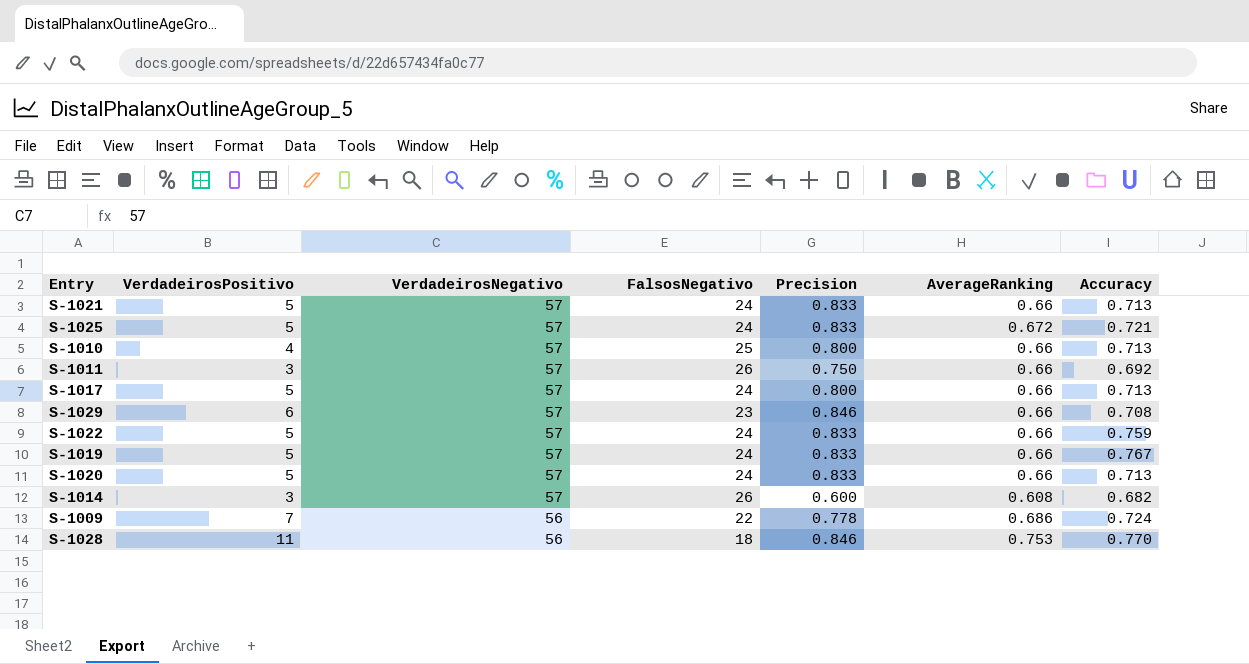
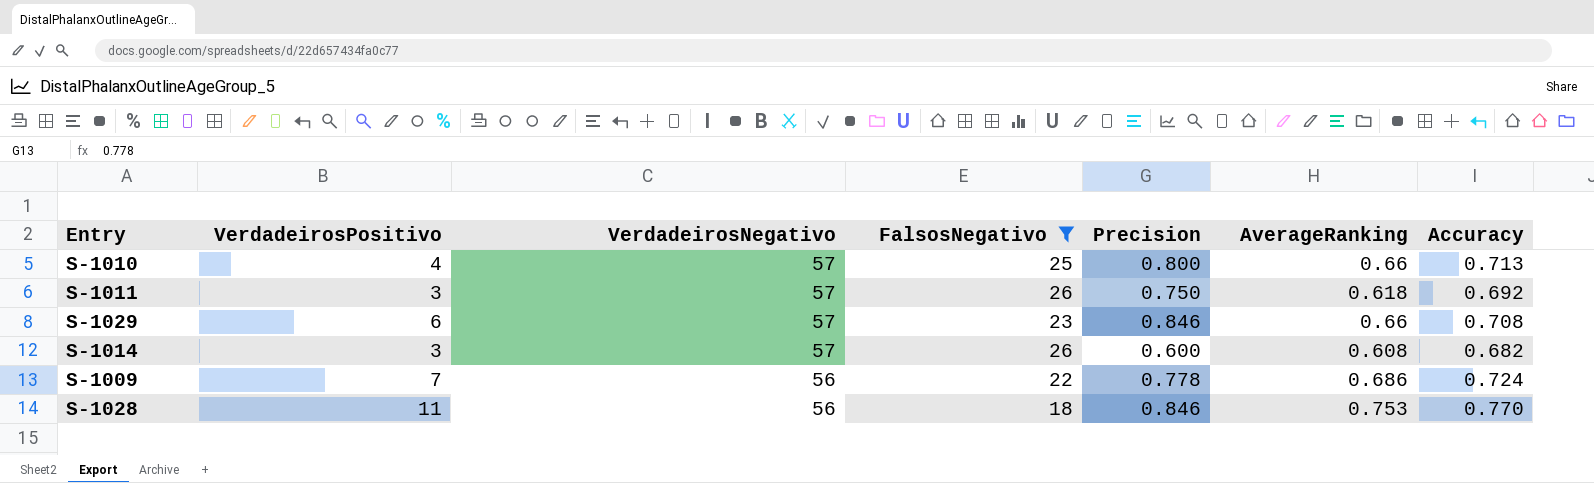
filter: none -> FalsosNegativo != 24
S-1011 | AverageRanking: 0.66 -> 0.618

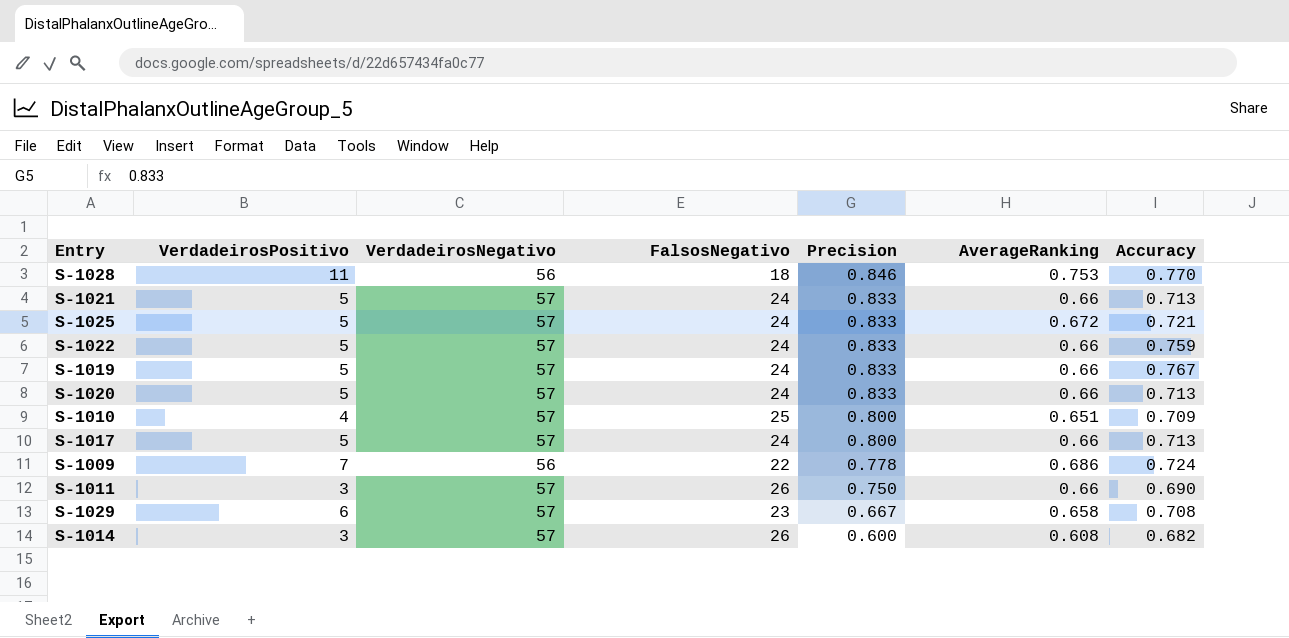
filter: FalsosNegativo != 24 -> none
row order: VerdadeirosNegativo descending -> Precision descending
S-1010 | AverageRanking: 0.66 -> 0.651
S-1010 | Accuracy: 0.713 -> 0.709
S-1011 | AverageRanking: 0.618 -> 0.66
S-1011 | Accuracy: 0.692 -> 0.690
S-1029 | Precision: 0.846 -> 0.667
S-1029 | AverageRanking: 0.66 -> 0.658

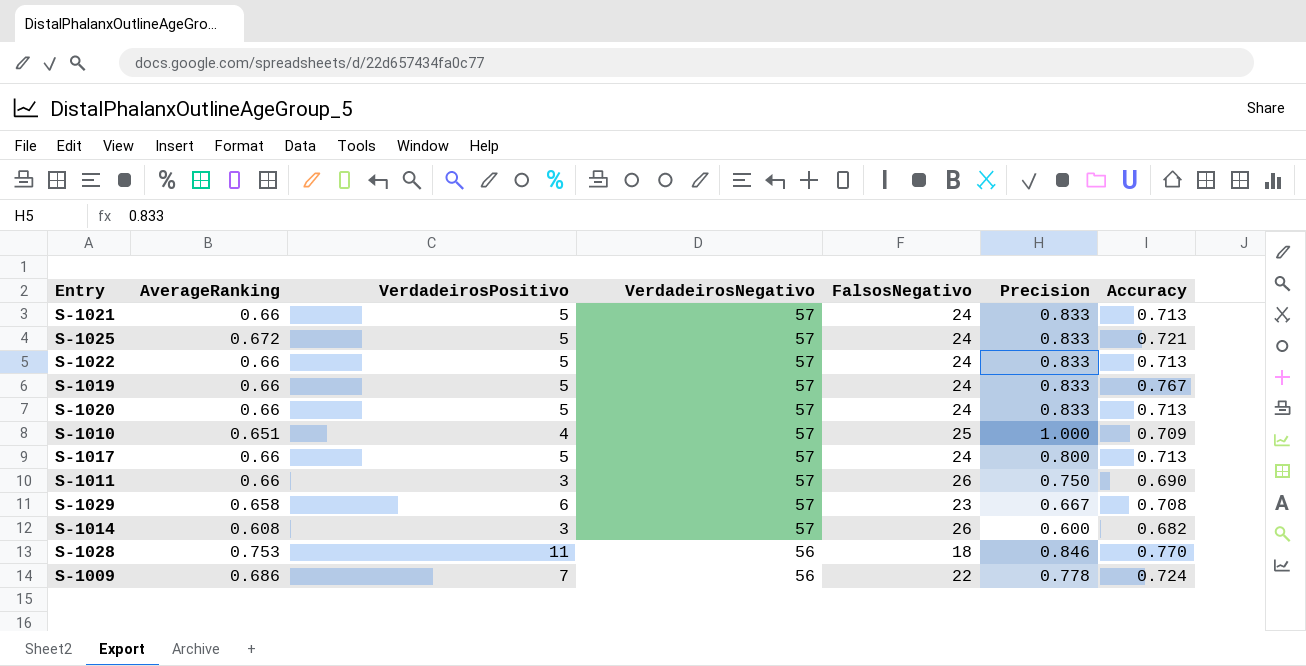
row order: Precision descending -> VerdadeirosNegativo descending
column AverageRanking | position: 6 -> 2
S-1022 | Accuracy: 0.759 -> 0.713
S-1010 | Precision: 0.800 -> 1.000

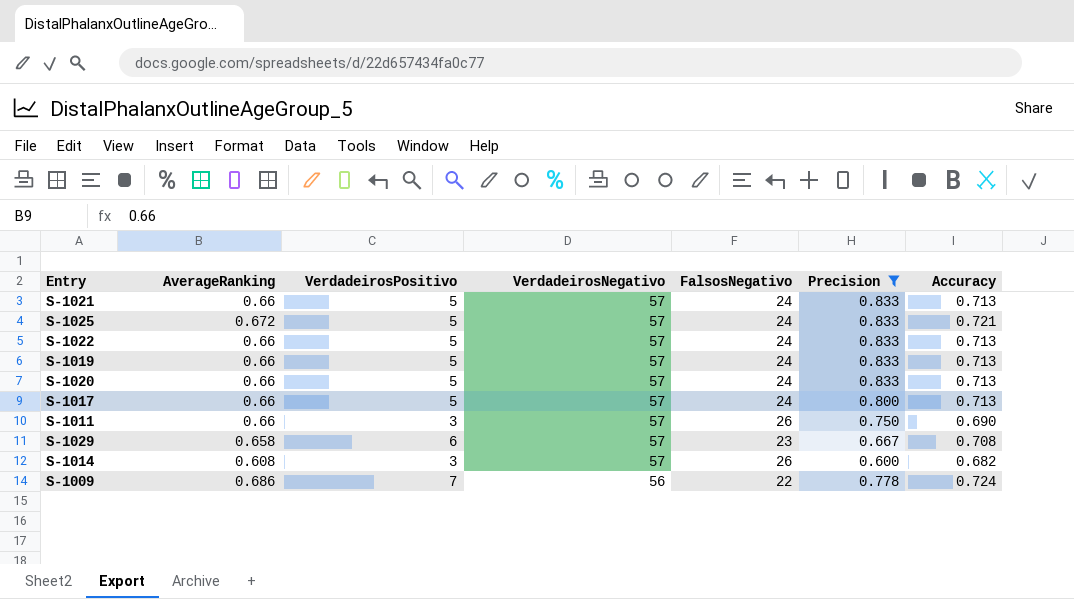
filter: none -> Precision <= 0.833
S-1019 | Accuracy: 0.767 -> 0.713

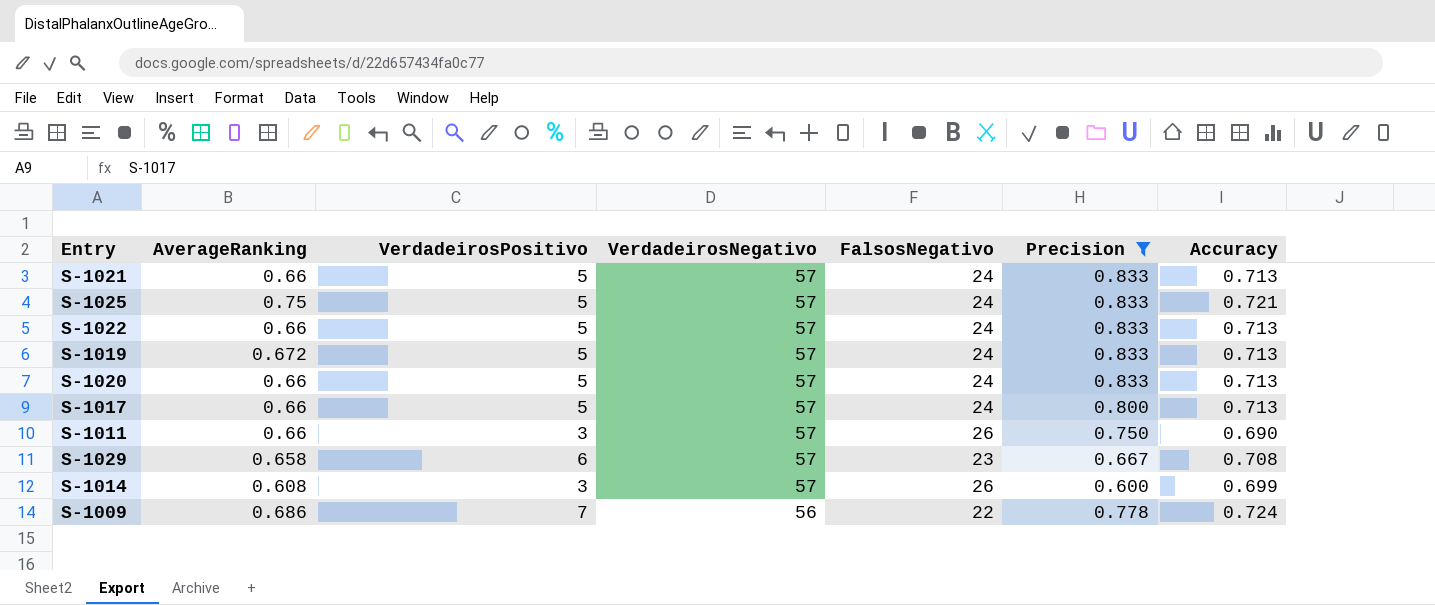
S-1025 | AverageRanking: 0.672 -> 0.75
S-1019 | AverageRanking: 0.66 -> 0.672
S-1014 | Accuracy: 0.682 -> 0.699

